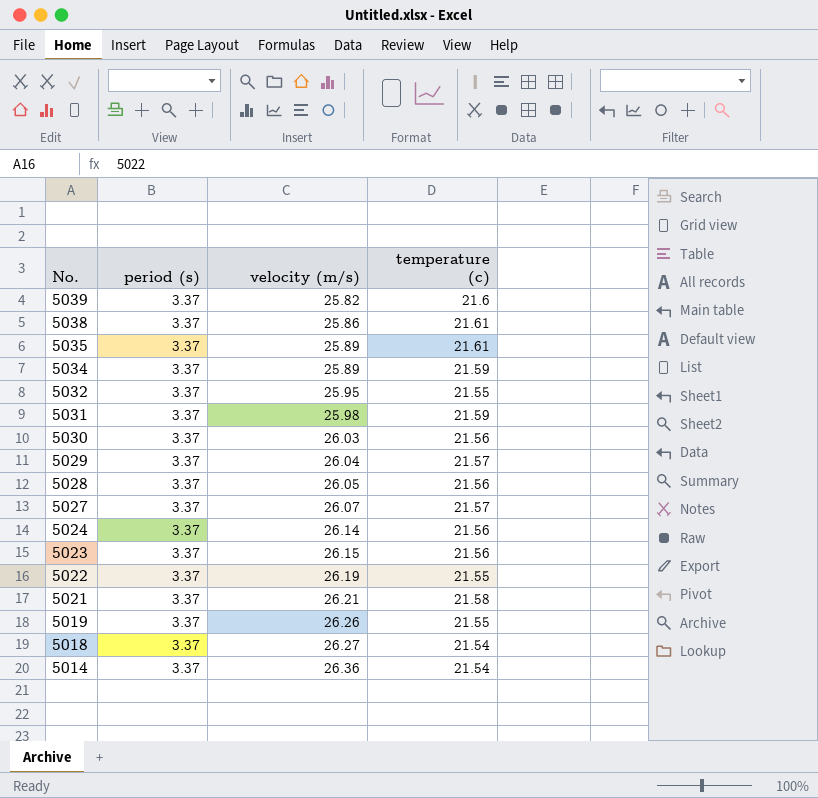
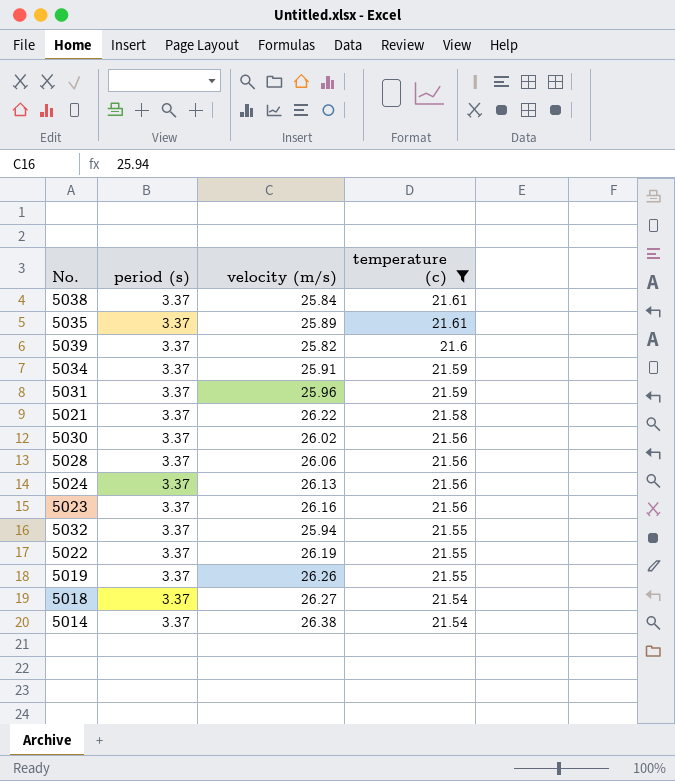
filter: none -> temperature (c) != 21.57
row order: No. descending -> temperature (c) descending
5038 | velocity (m/s): 25.86 -> 25.84
5034 | velocity (m/s): 25.89 -> 25.91
5031 | velocity (m/s): 25.98 -> 25.96
5021 | velocity (m/s): 26.21 -> 26.22
5030 | velocity (m/s): 26.03 -> 26.02
5028 | velocity (m/s): 26.05 -> 26.06
5024 | velocity (m/s): 26.14 -> 26.13
5023 | velocity (m/s): 26.15 -> 26.16
5032 | velocity (m/s): 25.95 -> 25.94
5014 | velocity (m/s): 26.36 -> 26.38

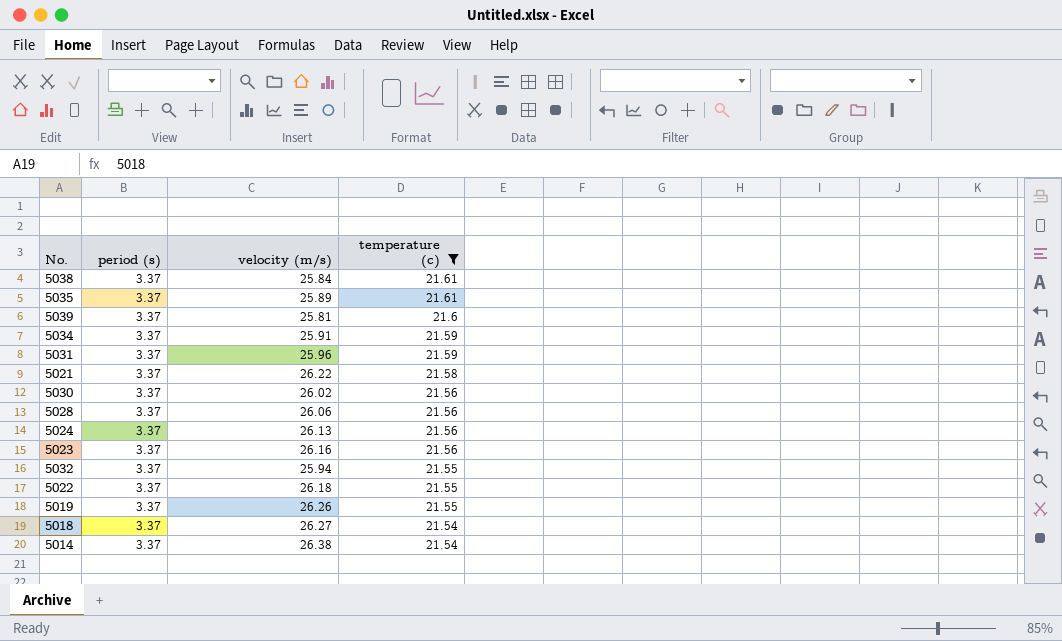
5039 | velocity (m/s): 25.82 -> 25.81
5022 | velocity (m/s): 26.19 -> 26.18

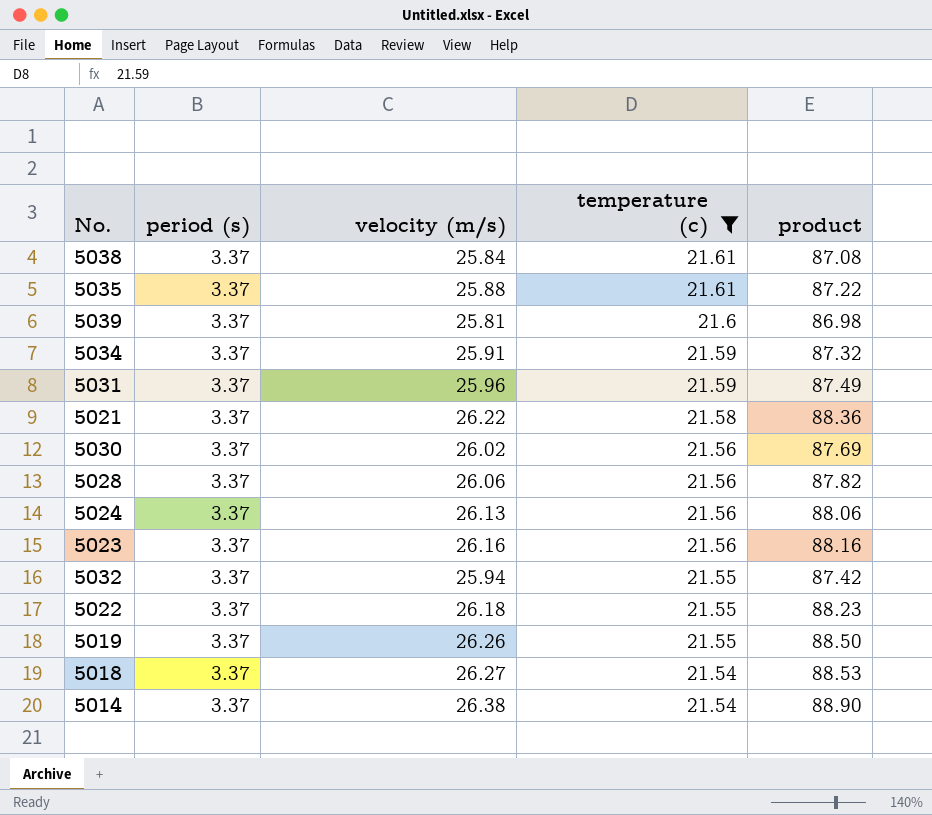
column product | formula: none -> [period (s)] * [velocity (m/s)]
5035 | velocity (m/s): 25.89 -> 25.88

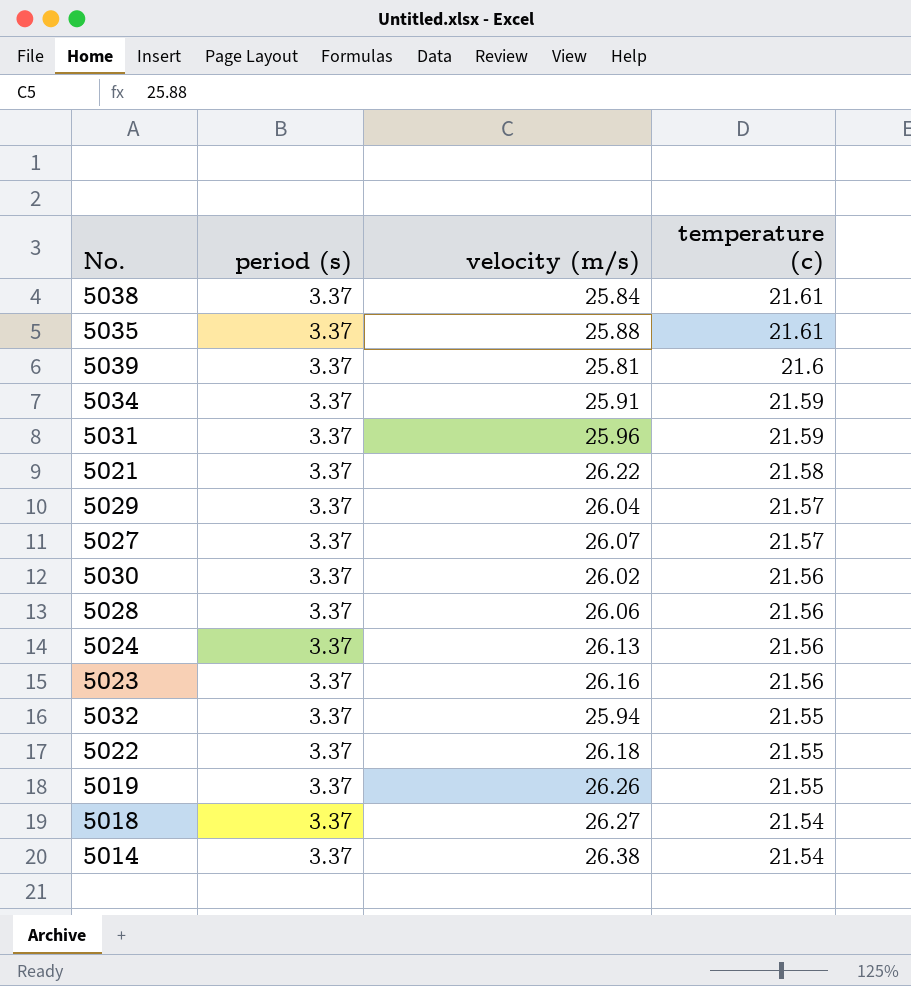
filter: temperature (c) != 21.57 -> none
column product | formula: [period (s)] * [velocity (m/s)] -> none

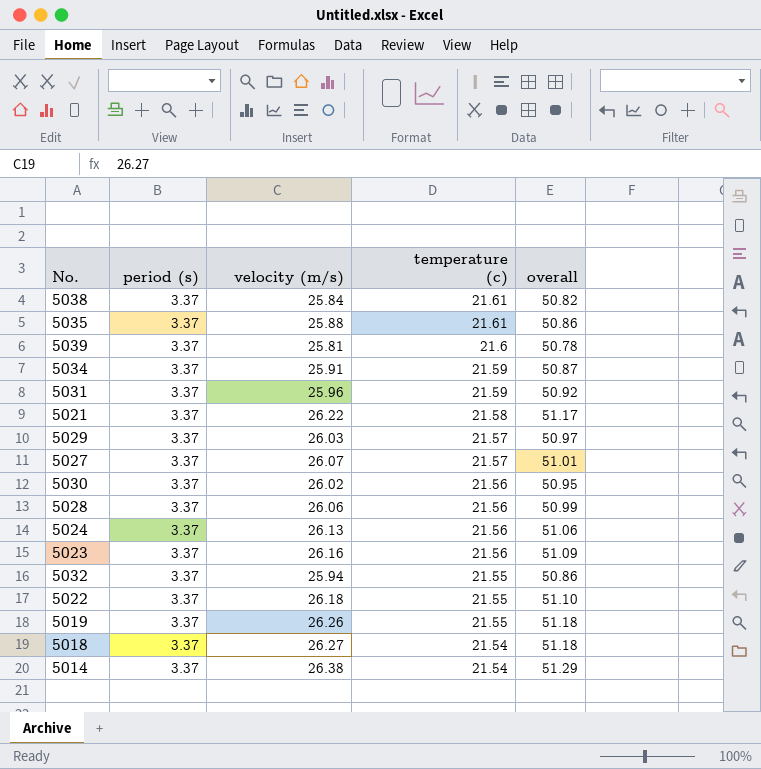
column overall | formula: none -> [period (s)] + [velocity (m/s)] + [temperature (c)]
5029 | velocity (m/s): 26.04 -> 26.03

